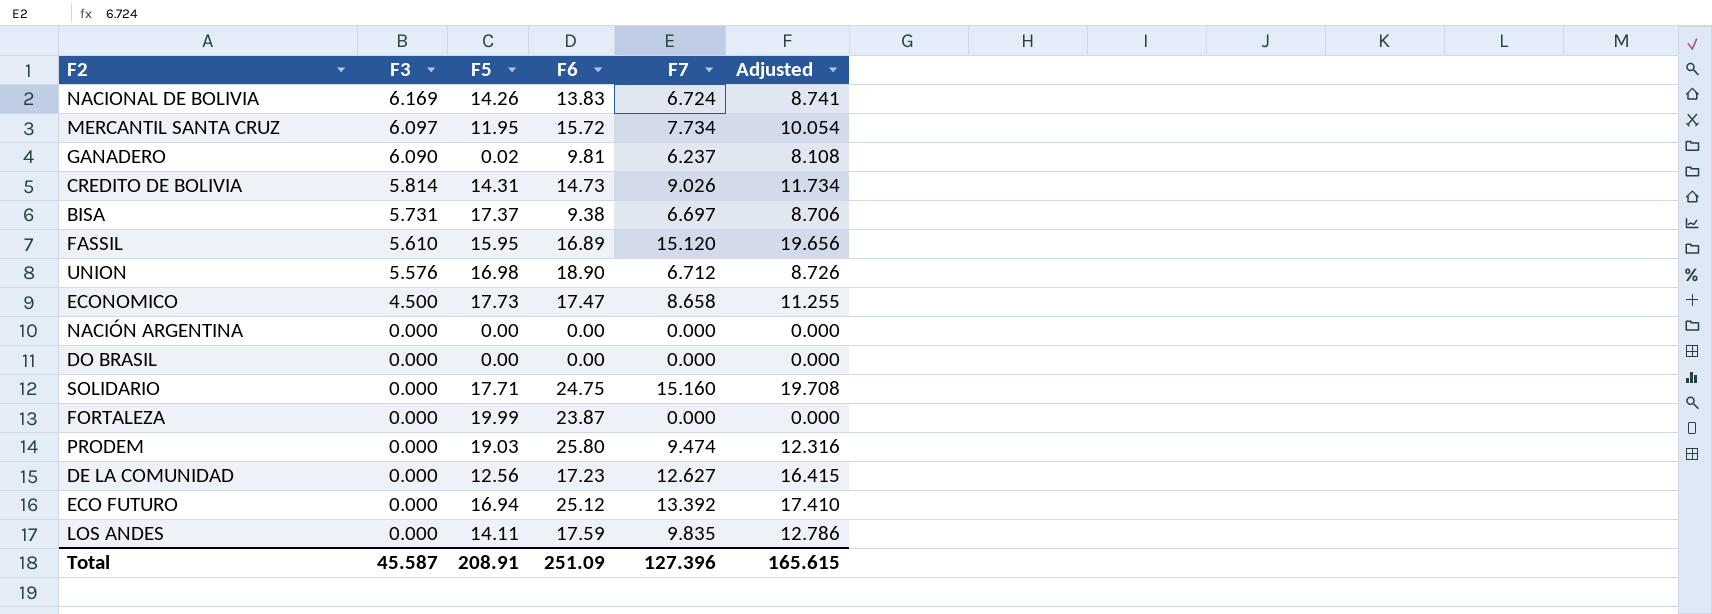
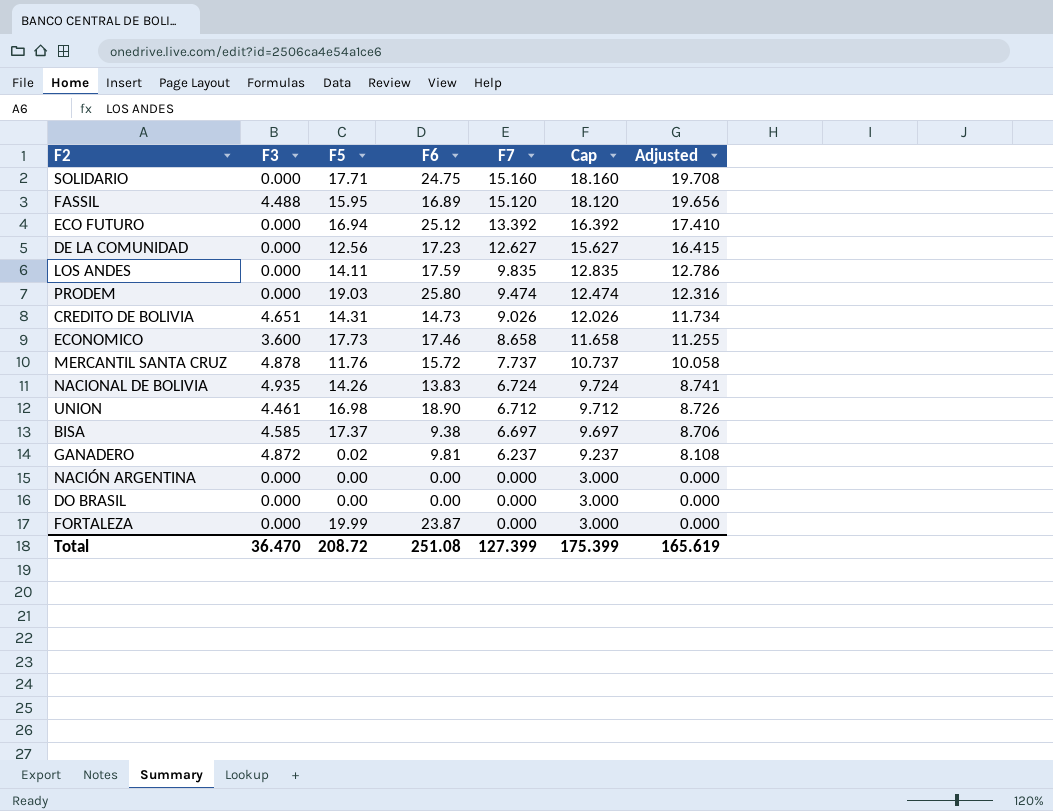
row order: F3 descending -> F7 descending
column Cap | formula: none -> [F7] + 3
FASSIL | F3: 5.610 -> 4.488
CREDITO DE BOLIVIA | F3: 5.814 -> 4.651
ECONOMICO | F3: 4.500 -> 3.600
ECONOMICO | F6: 17.47 -> 17.46
MERCANTIL SANTA CRUZ | F3: 6.097 -> 4.878
MERCANTIL SANTA CRUZ | F5: 11.95 -> 11.76
MERCANTIL SANTA CRUZ | F7: 7.734 -> 7.737
MERCANTIL SANTA CRUZ | Adjusted: 10.054 -> 10.058
NACIONAL DE BOLIVIA | F3: 6.169 -> 4.935
UNION | F3: 5.576 -> 4.461
BISA | F3: 5.731 -> 4.585
GANADERO | F3: 6.090 -> 4.872
Total | F3: 45.587 -> 36.470
Total | F5: 208.91 -> 208.72
Total | F6: 251.09 -> 251.08
Total | F7: 127.396 -> 127.399
Total | Adjusted: 165.615 -> 165.619

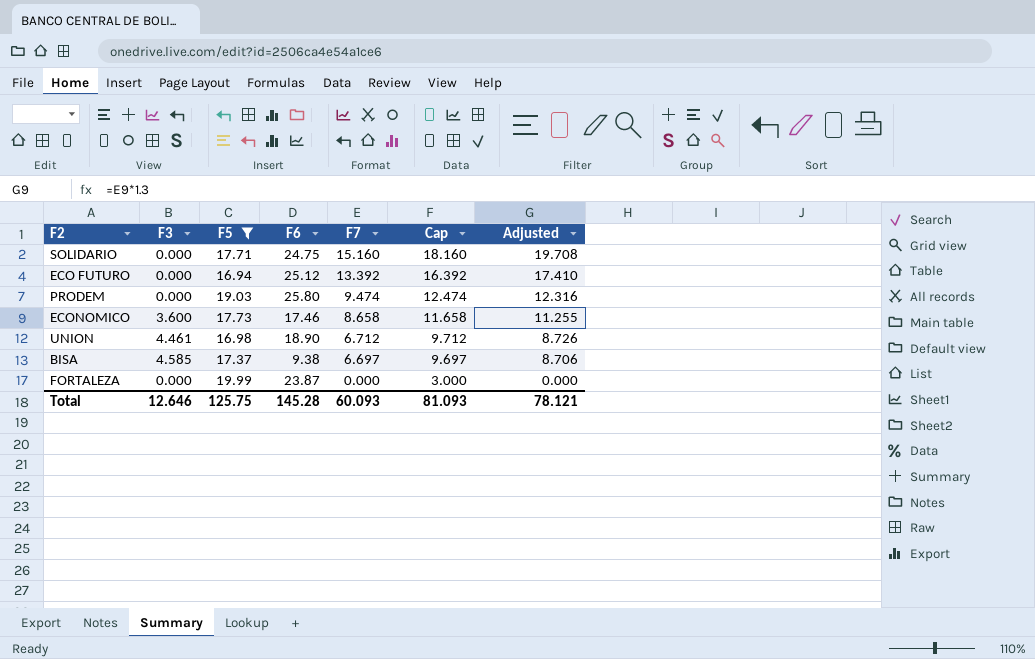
filter: none -> F5 >= 16.94
Total | F3: 36.470 -> 12.646
Total | F5: 208.72 -> 125.75
Total | F6: 251.08 -> 145.28
Total | F7: 127.399 -> 60.093
Total | Cap: 175.399 -> 81.093
Total | Adjusted: 165.619 -> 78.121

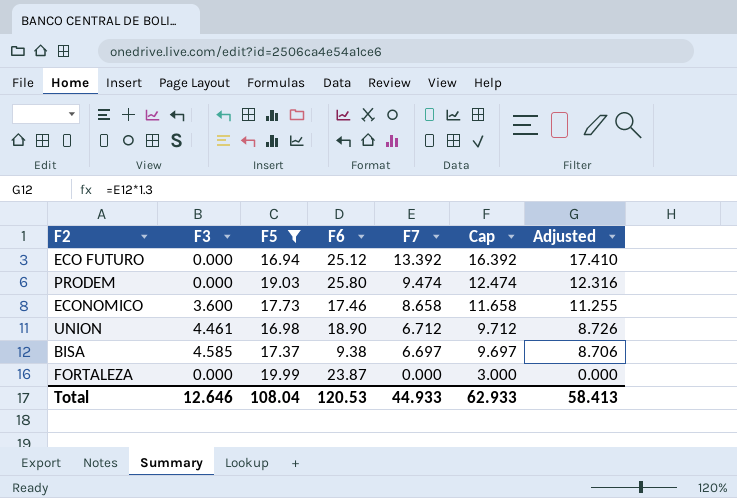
row SOLIDARIO: 0.000 | 17.71 | 24.75 | 15.160 | 18.160 | 19.708 -> none
Total | F5: 125.75 -> 108.04
Total | F6: 145.28 -> 120.53
Total | F7: 60.093 -> 44.933
Total | Cap: 81.093 -> 62.933
Total | Adjusted: 78.121 -> 58.413

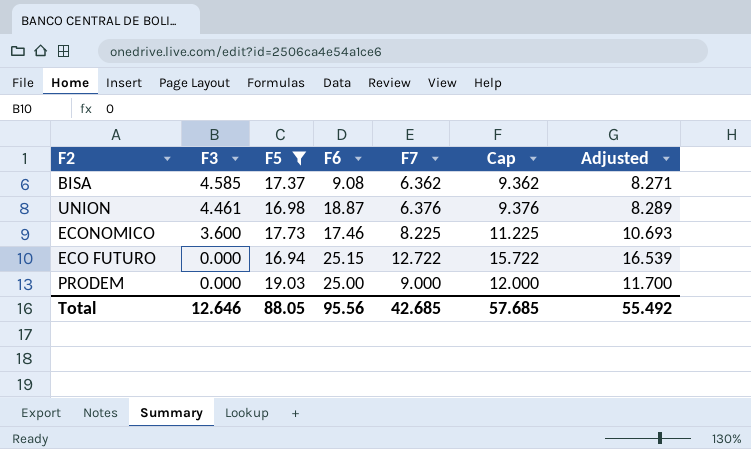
row order: F7 descending -> F3 descending
row FORTALEZA: 0.000 | 19.99 | 23.87 | 0.000 | 3.000 | 0.000 -> none
BISA | F6: 9.38 -> 9.08
BISA | F7: 6.697 -> 6.362
BISA | Cap: 9.697 -> 9.362
BISA | Adjusted: 8.706 -> 8.271
UNION | F6: 18.90 -> 18.87
UNION | F7: 6.712 -> 6.376
UNION | Cap: 9.712 -> 9.376
UNION | Adjusted: 8.726 -> 8.289
ECONOMICO | F7: 8.658 -> 8.225
ECONOMICO | Cap: 11.658 -> 11.225
ECONOMICO | Adjusted: 11.255 -> 10.693
ECO FUTURO | F6: 25.12 -> 25.15
ECO FUTURO | F7: 13.392 -> 12.722
ECO FUTURO | Cap: 16.392 -> 15.722
ECO FUTURO | Adjusted: 17.410 -> 16.539
PRODEM | F6: 25.80 -> 25.00
PRODEM | F7: 9.474 -> 9.000
PRODEM | Cap: 12.474 -> 12.000
PRODEM | Adjusted: 12.316 -> 11.700
Total | F5: 108.04 -> 88.05
Total | F6: 120.53 -> 95.56
Total | F7: 44.933 -> 42.685
Total | Cap: 62.933 -> 57.685
Total | Adjusted: 58.413 -> 55.492

